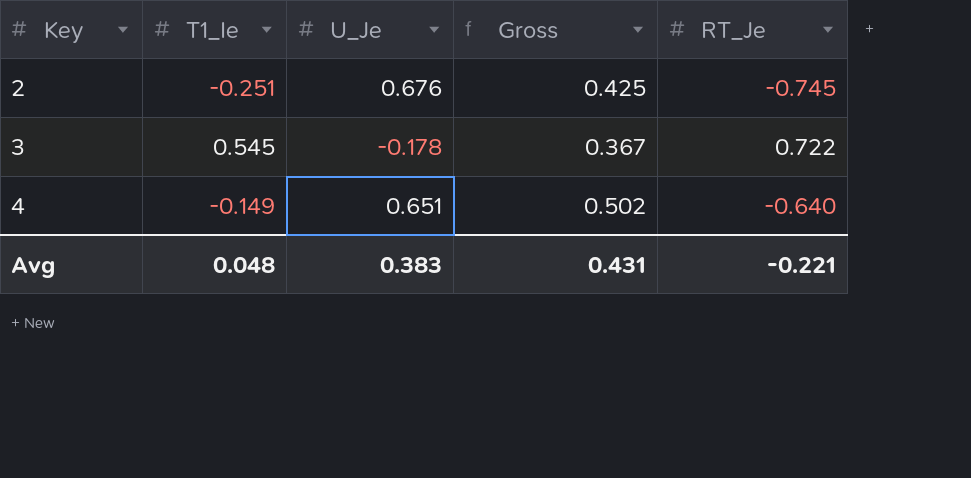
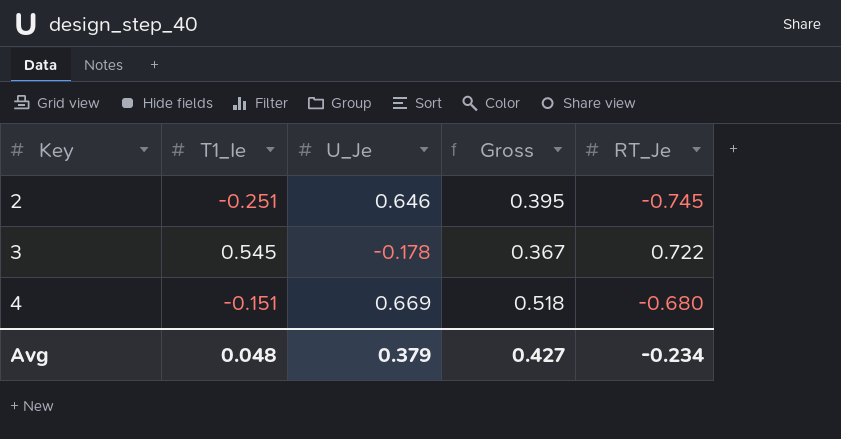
2 | U_Je: 0.676 -> 0.646
2 | Gross: 0.425 -> 0.395
4 | T1_Ie: -0.149 -> -0.151
4 | U_Je: 0.651 -> 0.669
4 | Gross: 0.502 -> 0.518
4 | RT_Je: -0.640 -> -0.680
Avg | U_Je: 0.383 -> 0.379
Avg | Gross: 0.431 -> 0.427
Avg | RT_Je: -0.221 -> -0.234

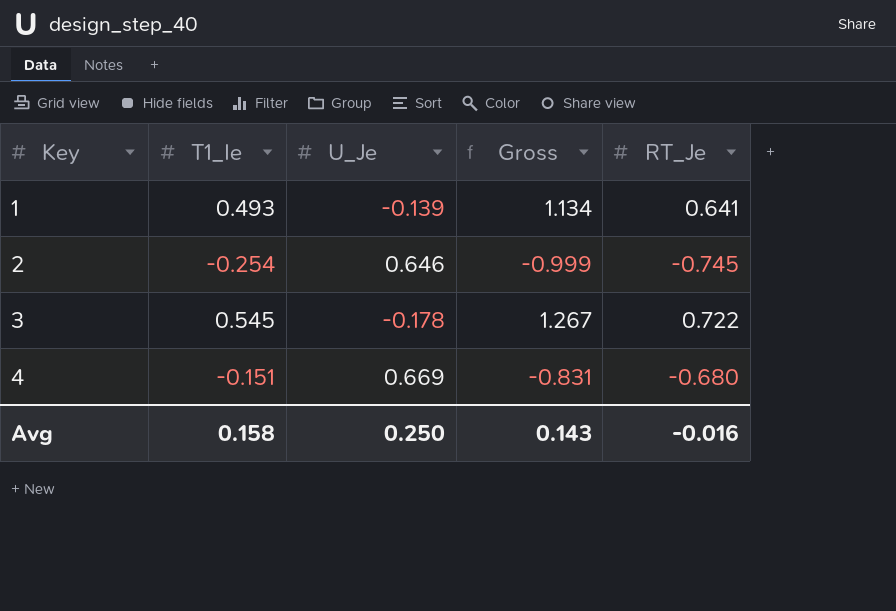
column Gross | formula: [T1_Ie] + [U_Je] -> [T1_Ie] + [RT_Je]
row 1: none -> 0.493 | -0.139 | 1.134 | 0.641
2 | T1_Ie: -0.251 -> -0.254
Avg | T1_Ie: 0.048 -> 0.158
Avg | U_Je: 0.379 -> 0.250
Avg | Gross: 0.427 -> 0.143
Avg | RT_Je: -0.234 -> -0.016

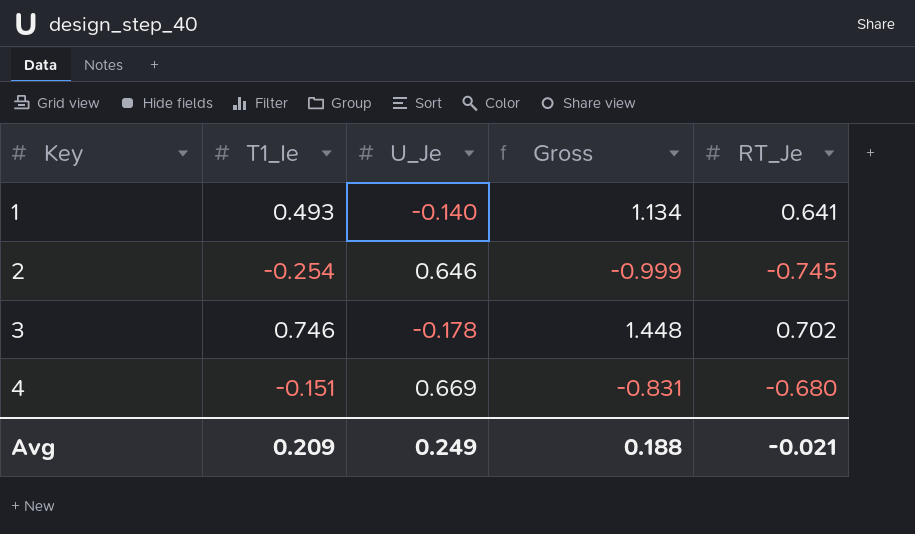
1 | U_Je: -0.139 -> -0.140
3 | T1_Ie: 0.545 -> 0.746
3 | Gross: 1.267 -> 1.448
3 | RT_Je: 0.722 -> 0.702
Avg | T1_Ie: 0.158 -> 0.209
Avg | U_Je: 0.250 -> 0.249
Avg | Gross: 0.143 -> 0.188
Avg | RT_Je: -0.016 -> -0.021

